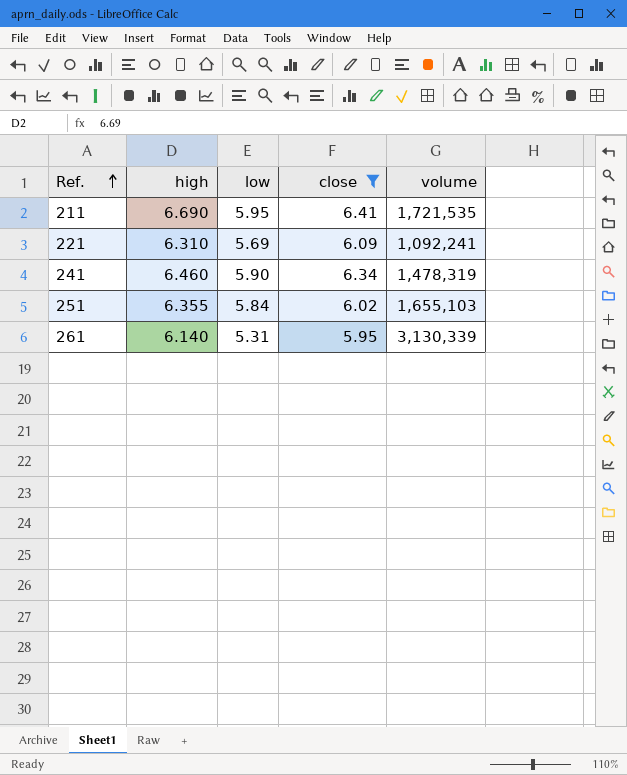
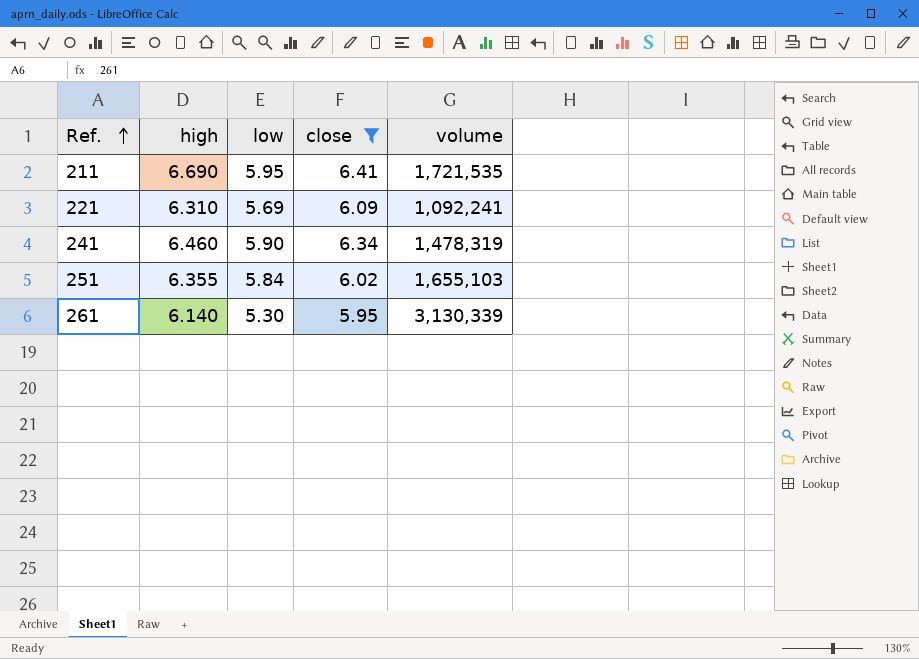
261 | low: 5.31 -> 5.30

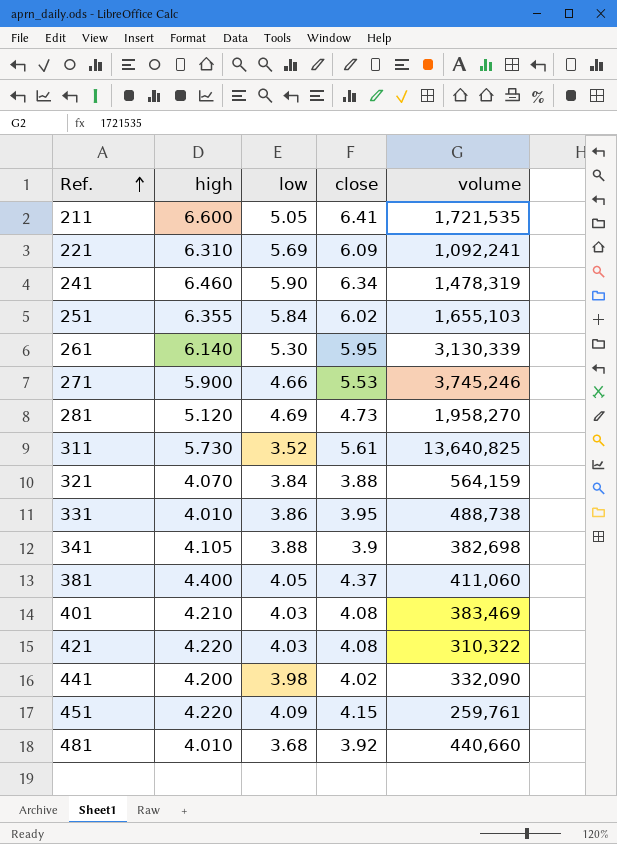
filter: close >= 5.95 -> none
211 | high: 6.690 -> 6.600
211 | low: 5.95 -> 5.05

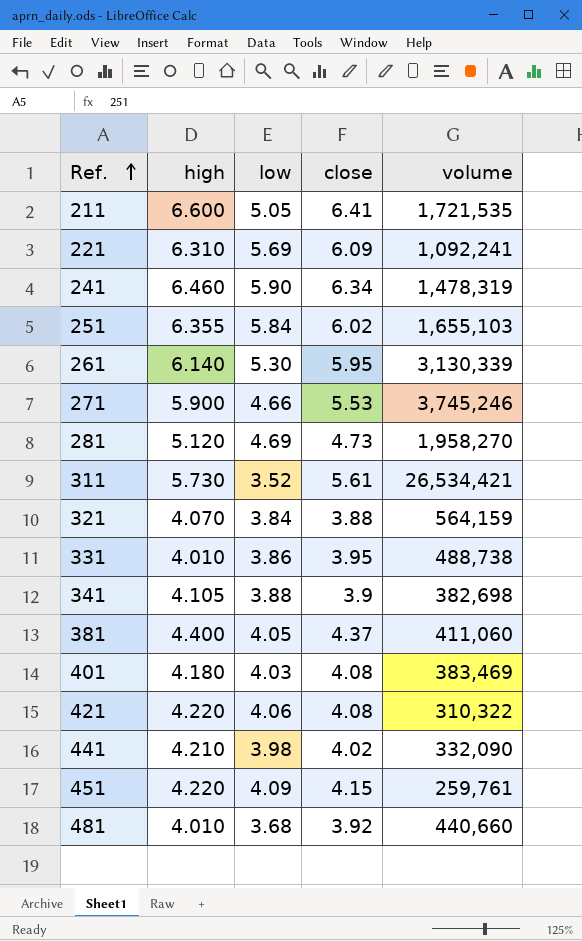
311 | volume: 13,640,825 -> 26,534,421
401 | high: 4.210 -> 4.180
421 | low: 4.03 -> 4.06
441 | high: 4.200 -> 4.210

